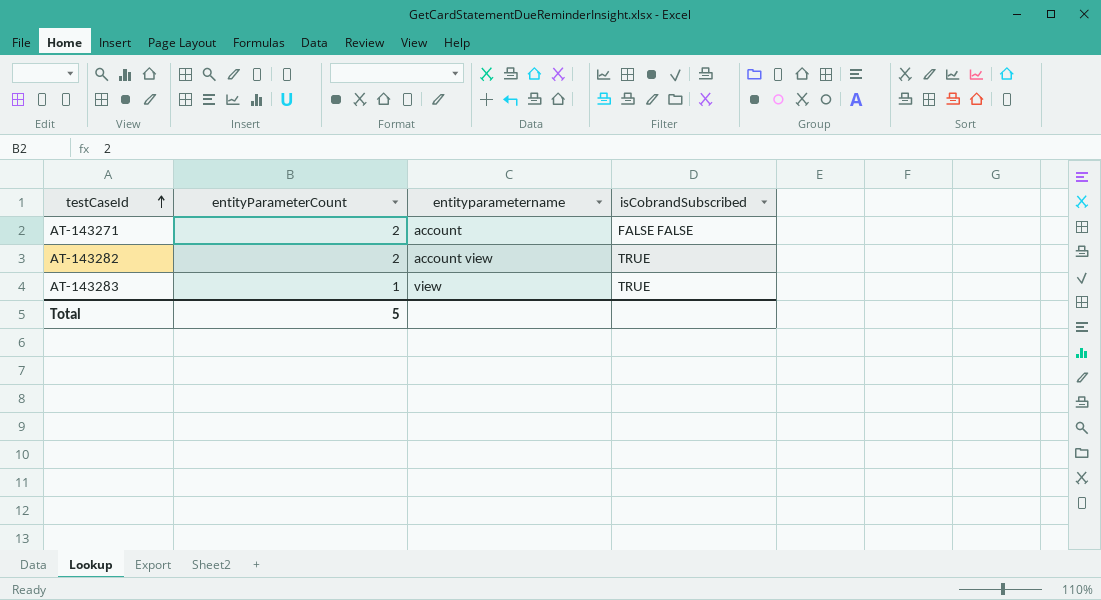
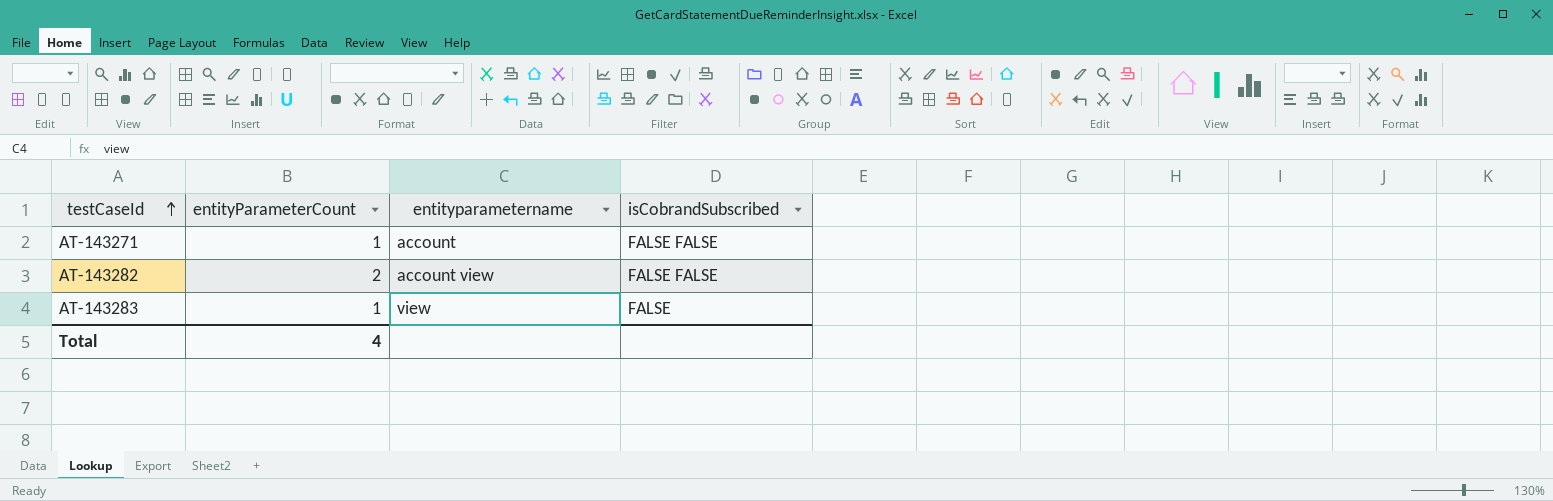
AT-143271 | entityParameterCount: 2 -> 1
AT-143282 | isCobrandSubscribed: TRUE -> FALSE FALSE
AT-143283 | isCobrandSubscribed: TRUE -> FALSE
Total | entityParameterCount: 5 -> 4

